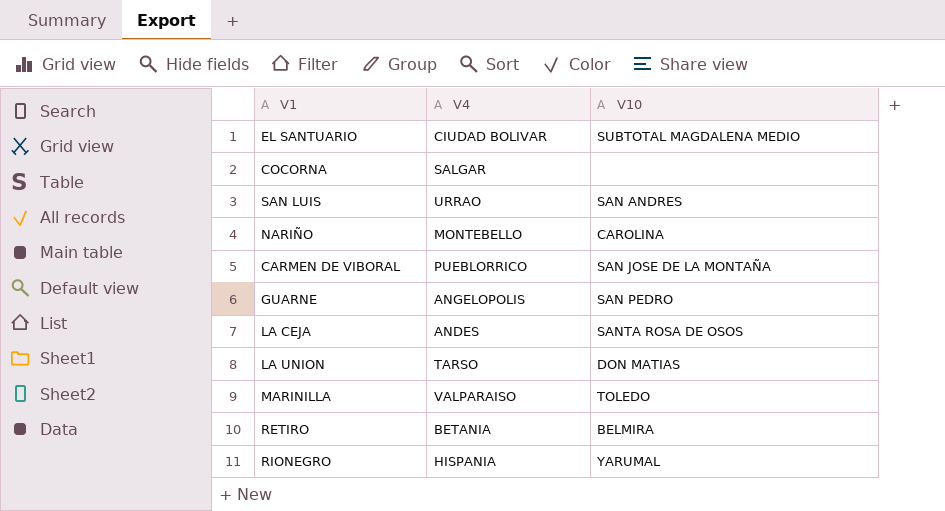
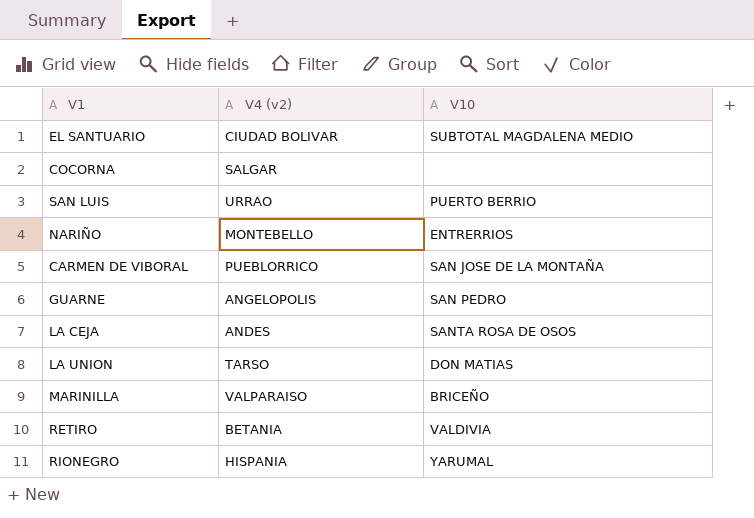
column name: V4 -> V4 (v2)
SAN LUIS | V10: SAN ANDRES -> PUERTO BERRIO
NARIÑO | V10: CAROLINA -> ENTRERRIOS
MARINILLA | V10: TOLEDO -> BRICEÑO
RETIRO | V10: BELMIRA -> VALDIVIA

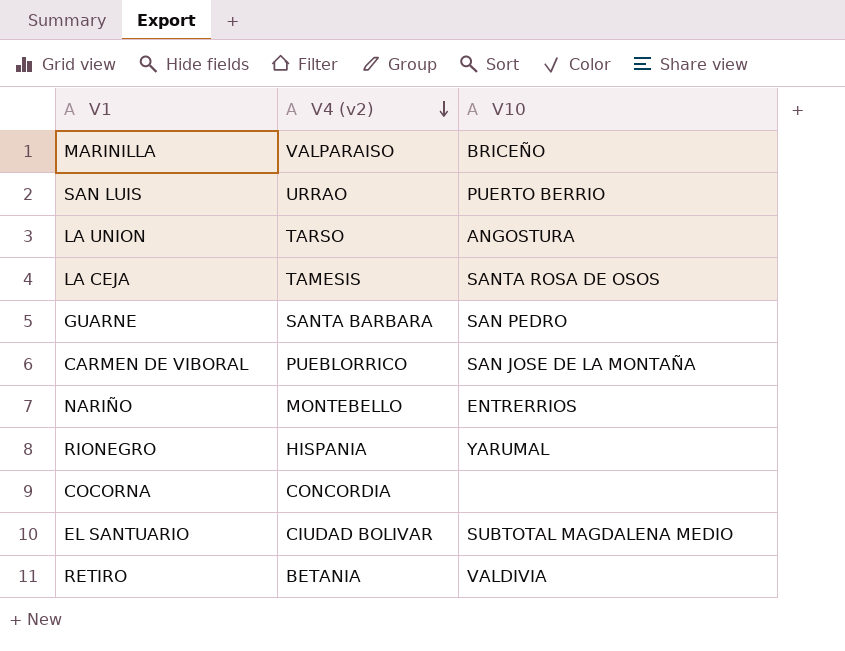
row order: none -> V4 (v2) descending
LA UNION | V10: DON MATIAS -> ANGOSTURA
LA CEJA | V4 (v2): ANDES -> TAMESIS
GUARNE | V4 (v2): ANGELOPOLIS -> SANTA BARBARA
COCORNA | V4 (v2): SALGAR -> CONCORDIA

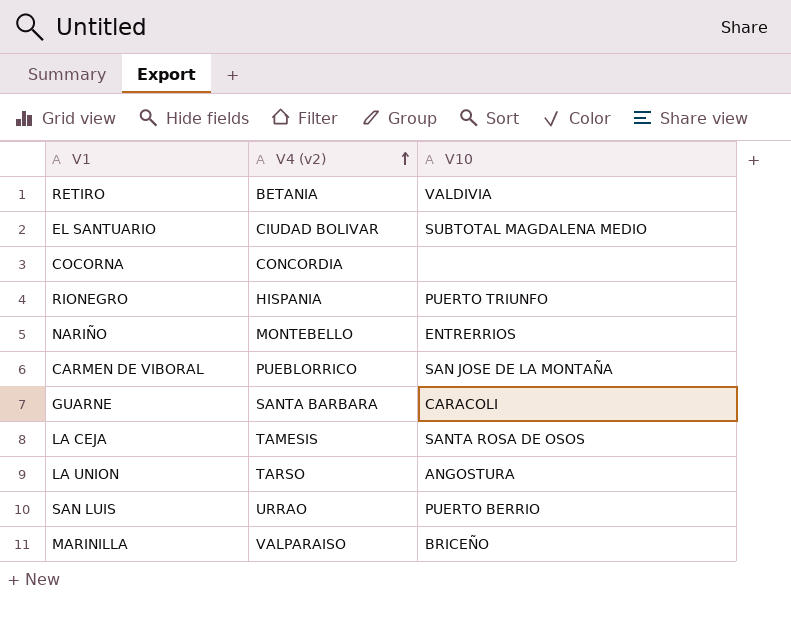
row order: V4 (v2) descending -> V4 (v2) ascending
RIONEGRO | V10: YARUMAL -> PUERTO TRIUNFO
GUARNE | V10: SAN PEDRO -> CARACOLI

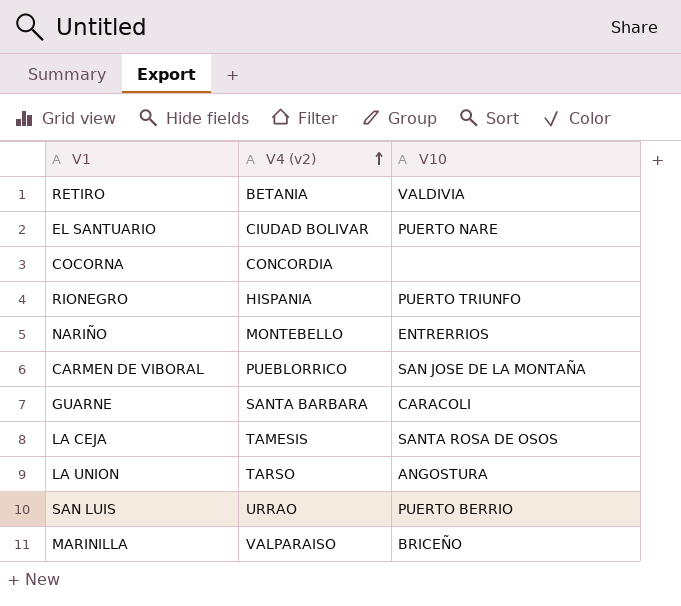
EL SANTUARIO | V10: SUBTOTAL MAGDALENA MEDIO -> PUERTO NARE

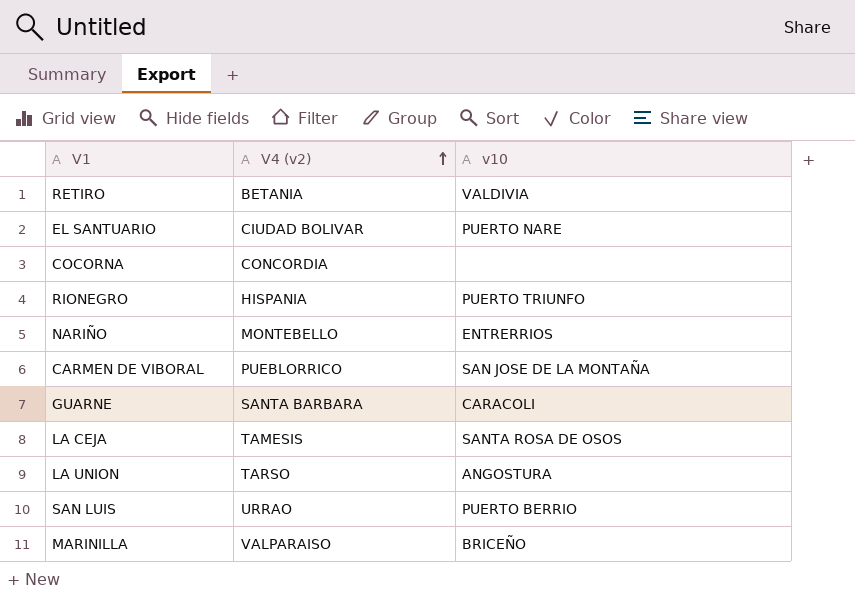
column name: V10 -> v10

